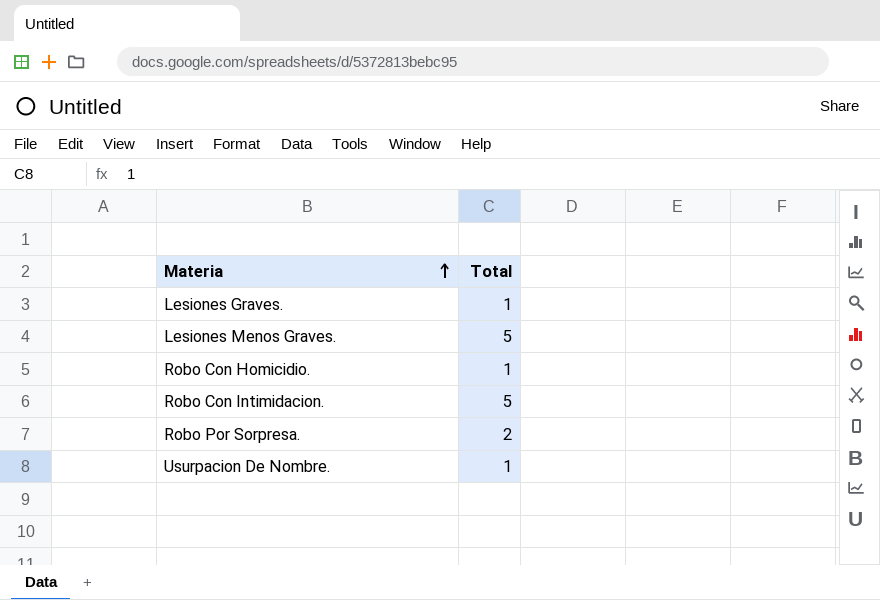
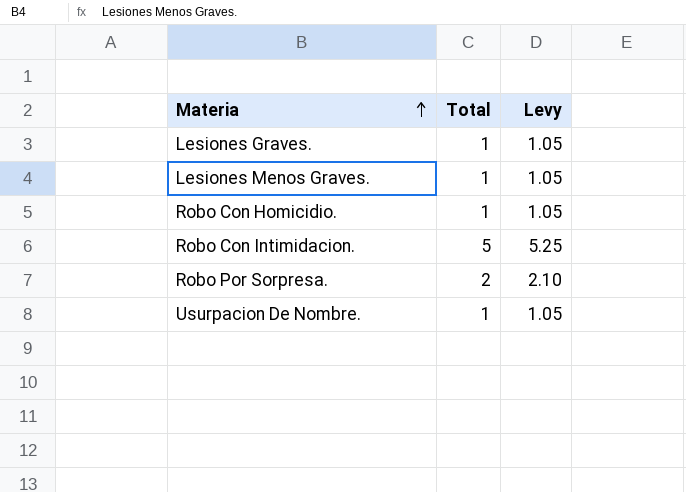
column Levy | formula: none -> [Total] * 1.05
Lesiones Menos Graves. | Total: 5 -> 1

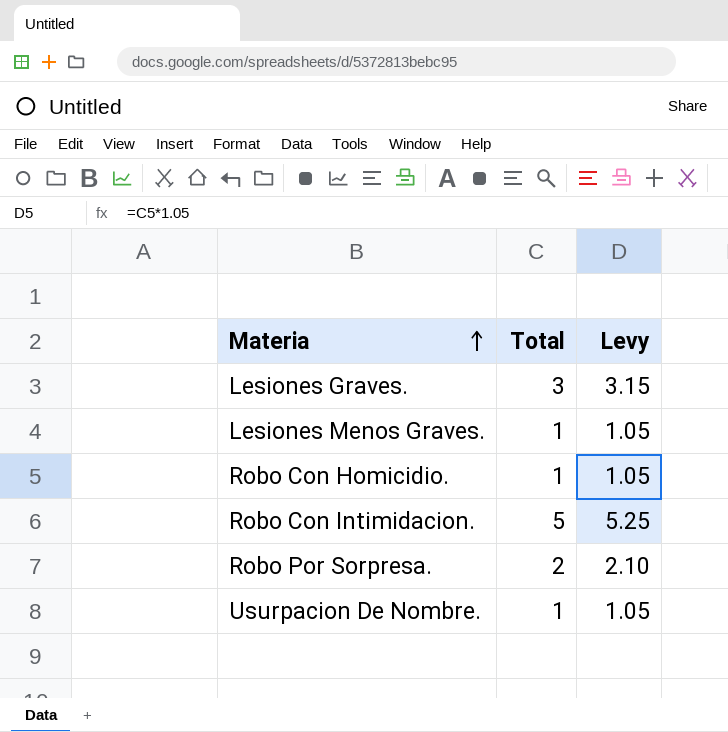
Lesiones Graves. | Total: 1 -> 3
Lesiones Graves. | Levy: 1.05 -> 3.15

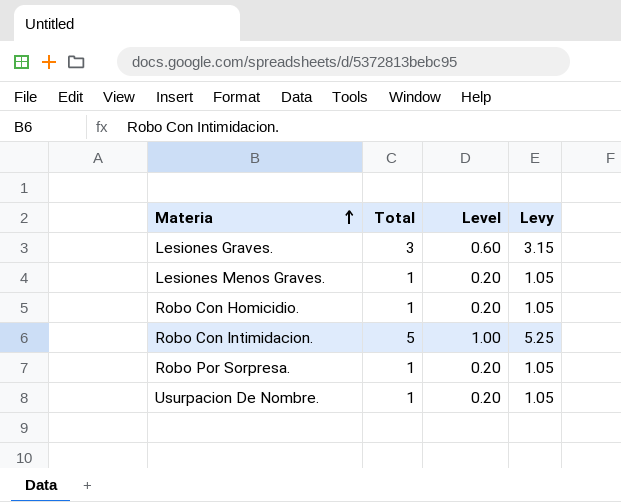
column Level | formula: none -> [Total] * 0.2
Robo Por Sorpresa. | Total: 2 -> 1
Robo Por Sorpresa. | Levy: 2.10 -> 1.05

